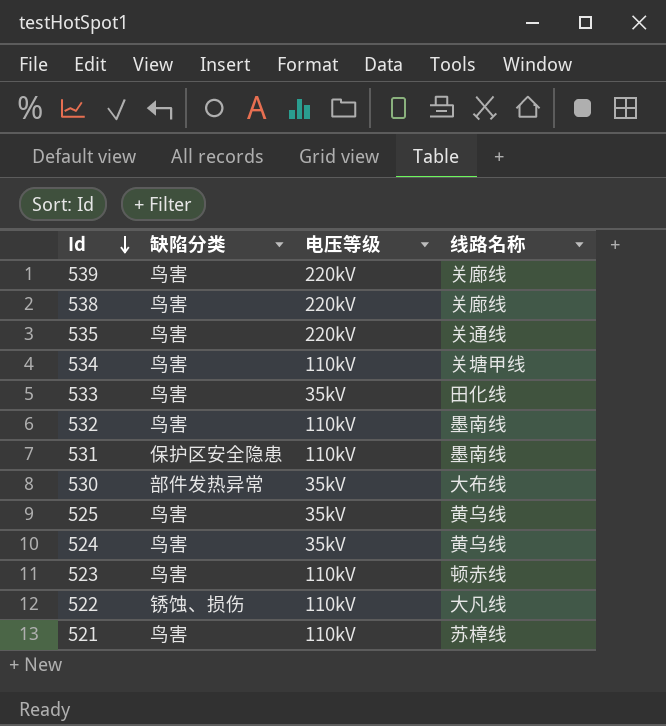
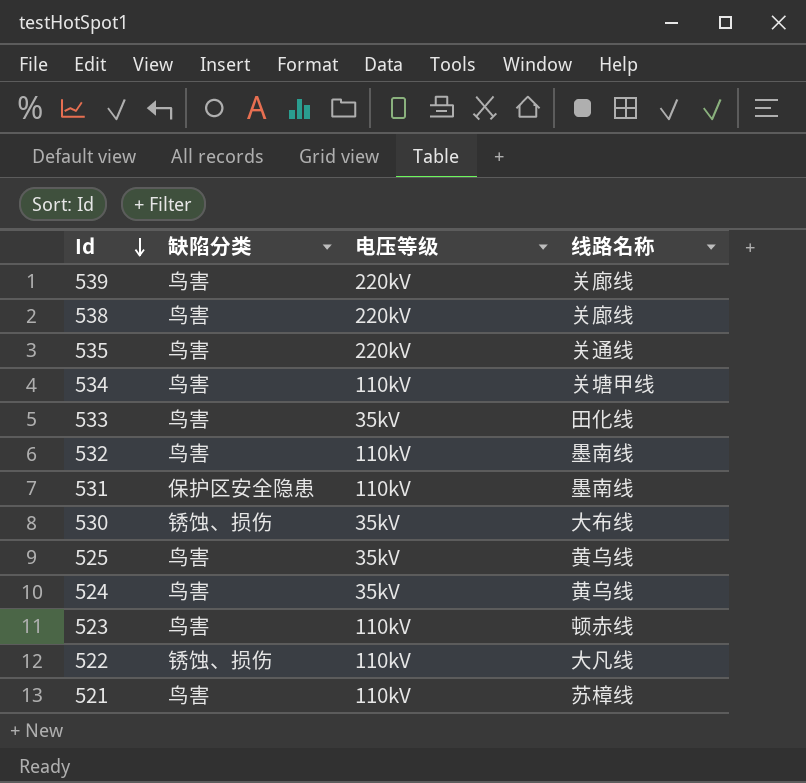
530 | 缺陷分类: 部件发热异常 -> 锈蚀、损伤

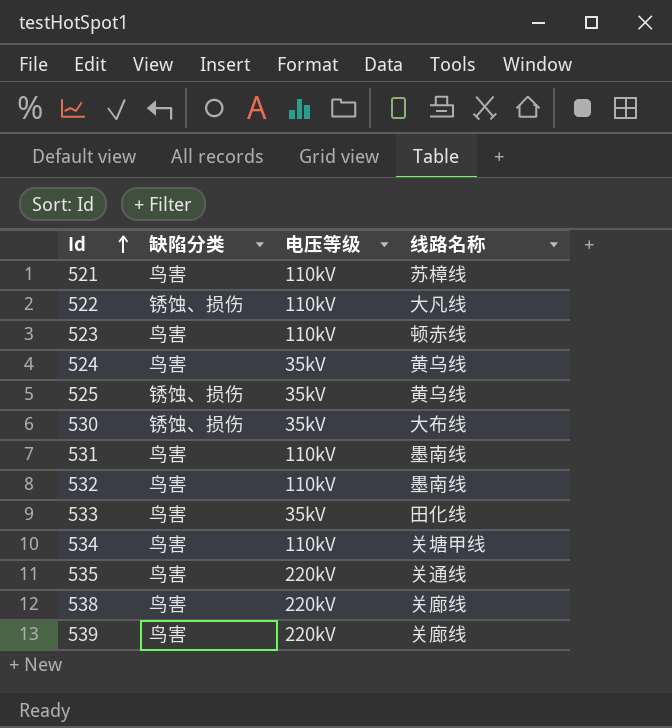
row order: Id descending -> Id ascending
525 | 缺陷分类: 鸟害 -> 锈蚀、损伤
531 | 缺陷分类: 保护区安全隐患 -> 鸟害

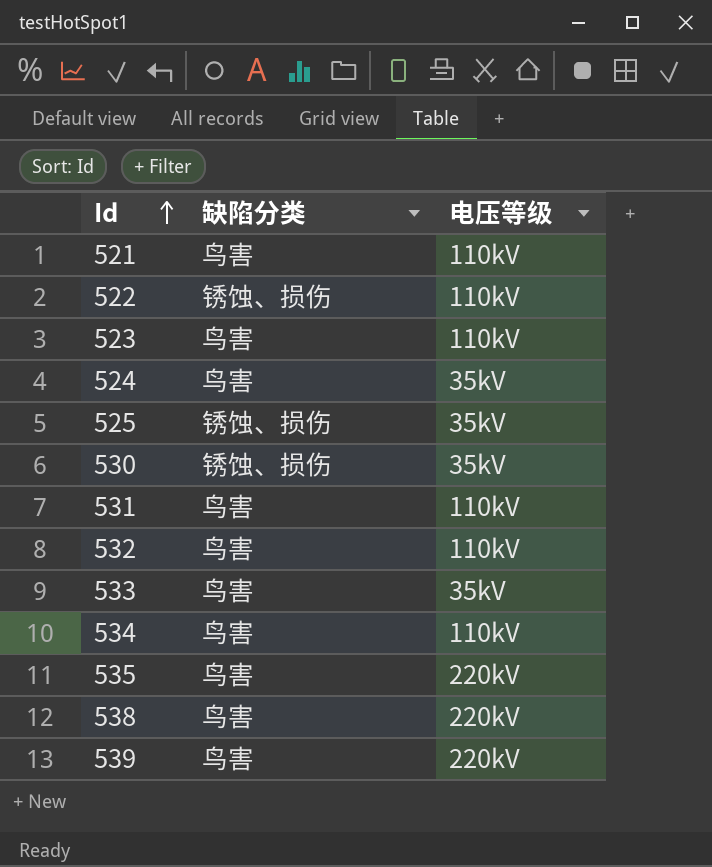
column 线路名称 | position: 4 -> none

